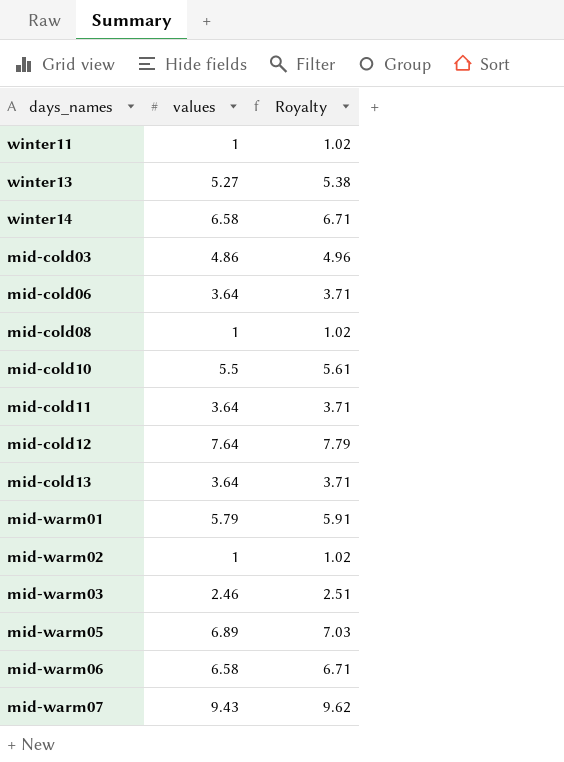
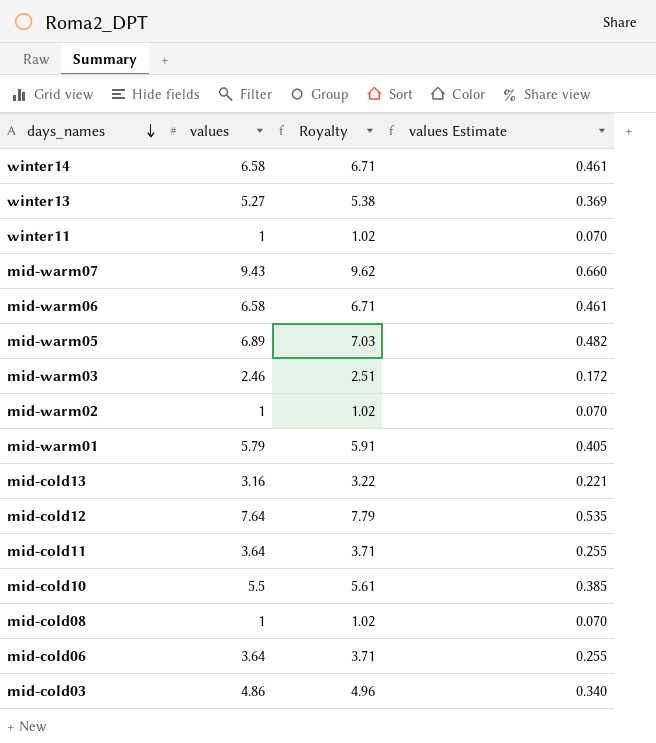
row order: none -> days_names descending
column values Estimate | formula: none -> [values] * 0.07
mid-cold13 | values: 3.64 -> 3.16
mid-cold13 | Royalty: 3.71 -> 3.22

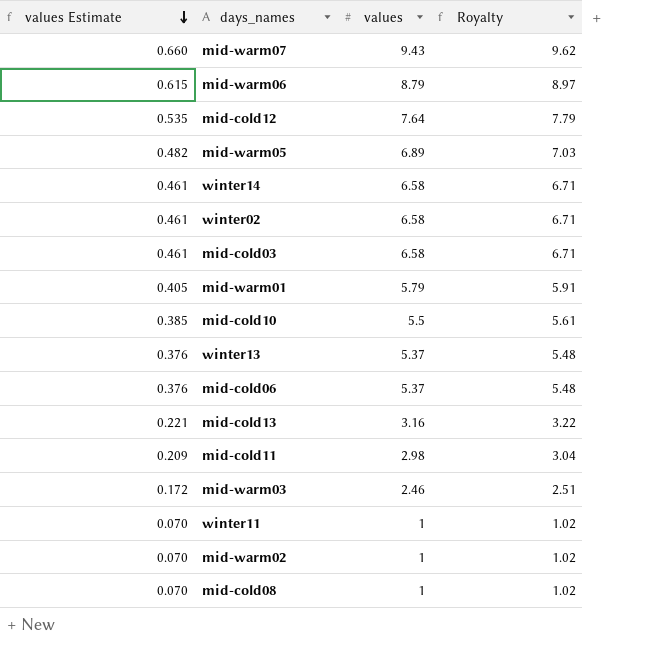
row order: days_names descending -> values Estimate descending
column values Estimate | position: 4 -> 1
mid-warm06 | values Estimate: 0.461 -> 0.615
mid-warm06 | values: 6.58 -> 8.79
mid-warm06 | Royalty: 6.71 -> 8.97
row winter02: none -> 0.461 | 6.58 | 6.71
mid-cold03 | values Estimate: 0.340 -> 0.461
mid-cold03 | values: 4.86 -> 6.58
mid-cold03 | Royalty: 4.96 -> 6.71
winter13 | values Estimate: 0.369 -> 0.376
winter13 | values: 5.27 -> 5.37
winter13 | Royalty: 5.38 -> 5.48
mid-cold06 | values Estimate: 0.255 -> 0.376
mid-cold06 | values: 3.64 -> 5.37
mid-cold06 | Royalty: 3.71 -> 5.48
mid-cold11 | values Estimate: 0.255 -> 0.209
mid-cold11 | values: 3.64 -> 2.98
mid-cold11 | Royalty: 3.71 -> 3.04

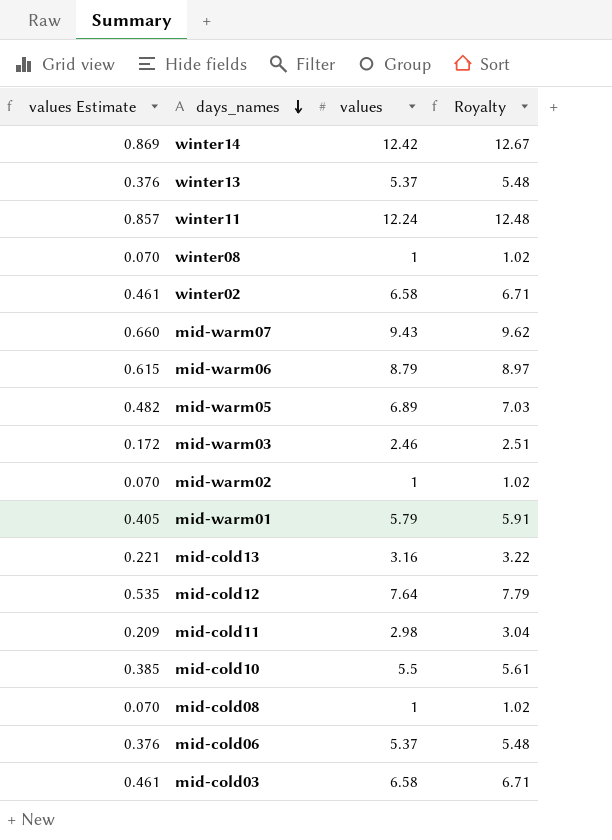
row order: values Estimate descending -> days_names descending
winter14 | values Estimate: 0.461 -> 0.869
winter14 | values: 6.58 -> 12.42
winter14 | Royalty: 6.71 -> 12.67
winter11 | values Estimate: 0.070 -> 0.857
winter11 | values: 1 -> 12.24
winter11 | Royalty: 1.02 -> 12.48
row winter08: none -> 0.070 | 1 | 1.02

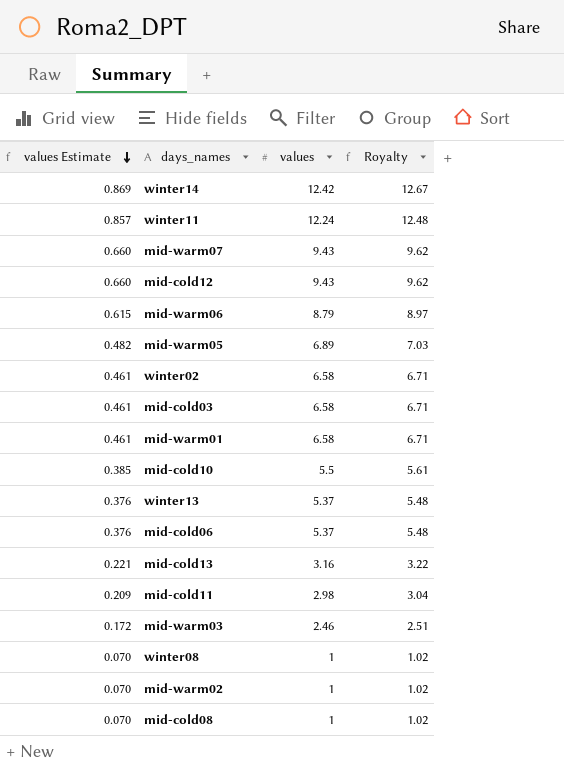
row order: days_names descending -> values Estimate descending
mid-cold12 | values Estimate: 0.535 -> 0.660
mid-cold12 | values: 7.64 -> 9.43
mid-cold12 | Royalty: 7.79 -> 9.62
mid-warm01 | values Estimate: 0.405 -> 0.461
mid-warm01 | values: 5.79 -> 6.58
mid-warm01 | Royalty: 5.91 -> 6.71

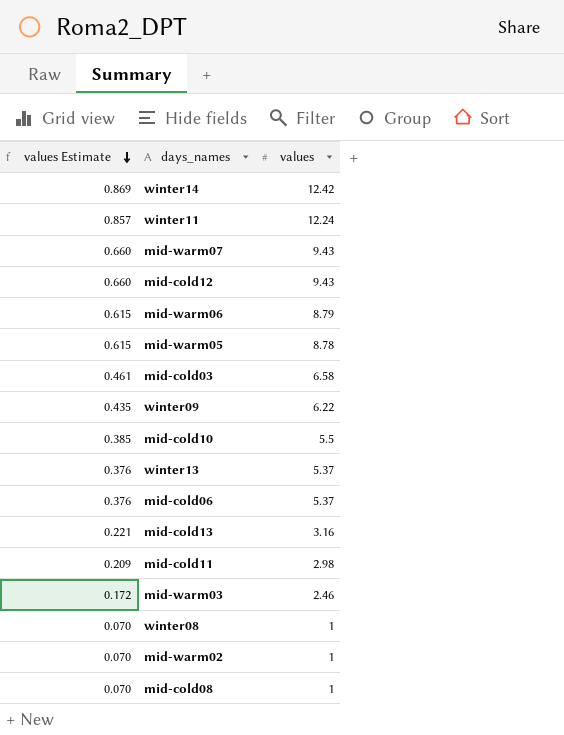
column Royalty | formula: [values] * 1.02 -> none
row winter02: 0.461 | 6.58 | 6.71 -> none
row mid-warm01: 0.461 | 6.58 | 6.71 -> none
mid-warm05 | values Estimate: 0.482 -> 0.615
mid-warm05 | values: 6.89 -> 8.78
row winter09: none -> 0.435 | 6.22

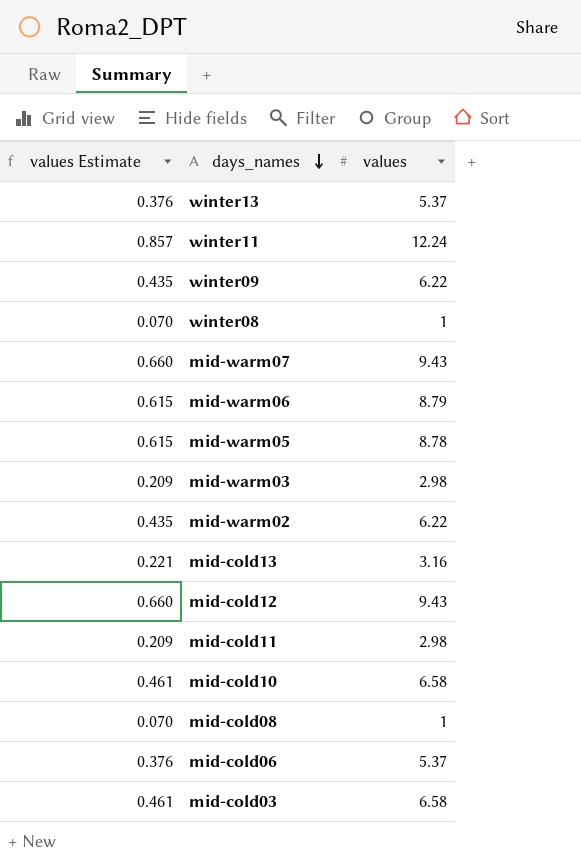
row order: values Estimate descending -> days_names descending
row winter14: 0.869 | 12.42 -> none
mid-warm03 | values Estimate: 0.172 -> 0.209
mid-warm03 | values: 2.46 -> 2.98
mid-warm02 | values Estimate: 0.070 -> 0.435
mid-warm02 | values: 1 -> 6.22
mid-cold10 | values Estimate: 0.385 -> 0.461
mid-cold10 | values: 5.5 -> 6.58

